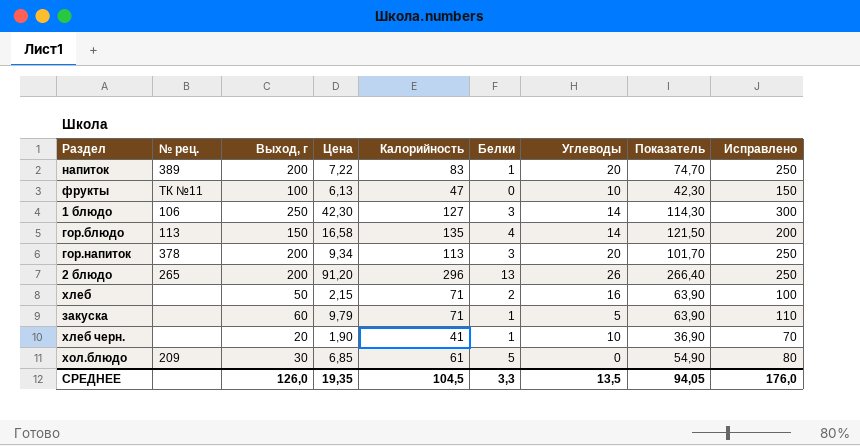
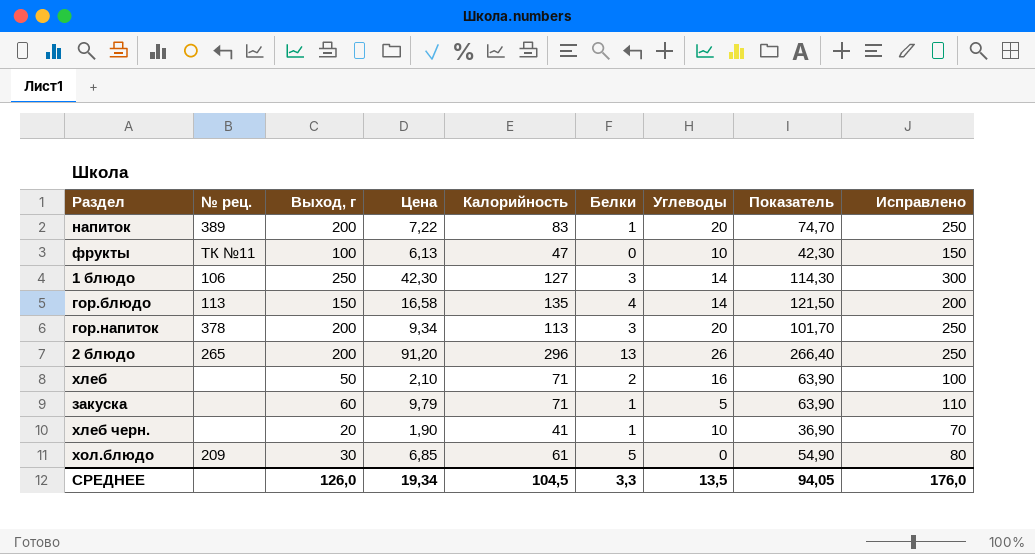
хлеб | Цена: 2,15 -> 2,10
СРЕДНЕЕ | Цена: 19,35 -> 19,34

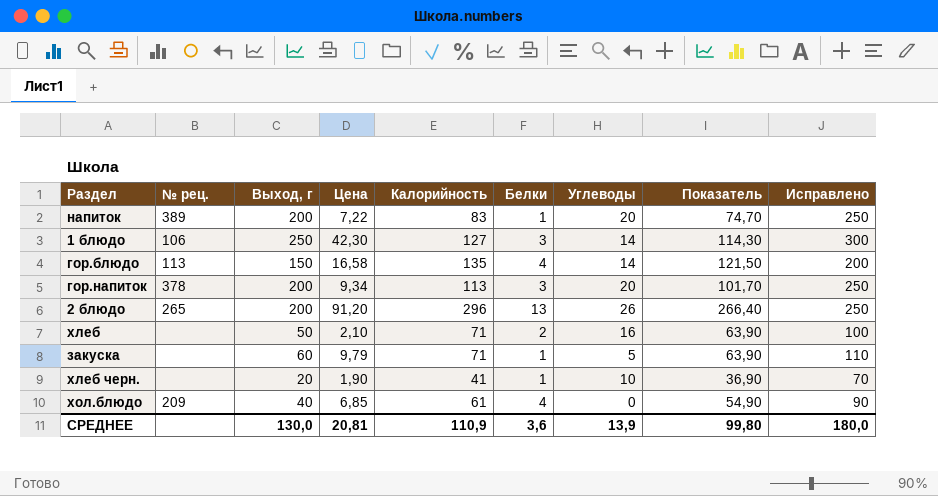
row фрукты: ТК №11 | 100 | 6,13 | 47 | 0 | 10 | 42,30 | 150 -> none
хол.блюдо | Выход, г: 30 -> 40
хол.блюдо | Белки: 5 -> 4
хол.блюдо | Исправлено: 80 -> 90
СРЕДНЕЕ | Выход, г: 126,0 -> 130,0
СРЕДНЕЕ | Цена: 19,34 -> 20,81
СРЕДНЕЕ | Калорийность: 104,5 -> 110,9
СРЕДНЕЕ | Белки: 3,3 -> 3,6
СРЕДНЕЕ | Углеводы: 13,5 -> 13,9
СРЕДНЕЕ | Показатель: 94,05 -> 99,80
СРЕДНЕЕ | Исправлено: 176,0 -> 180,0

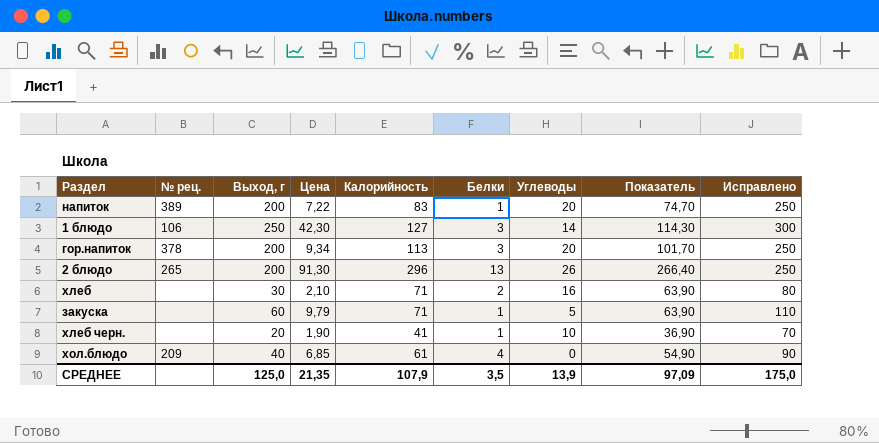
row гор.блюдо: 113 | 150 | 16,58 | 135 | 4 | 14 | 121,50 | 200 -> none
2 блюдо | Цена: 91,20 -> 91,30
хлеб | Выход, г: 50 -> 30
хлеб | Исправлено: 100 -> 80
СРЕДНЕЕ | Выход, г: 130,0 -> 125,0
СРЕДНЕЕ | Цена: 20,81 -> 21,35
СРЕДНЕЕ | Калорийность: 110,9 -> 107,9
СРЕДНЕЕ | Белки: 3,6 -> 3,5
СРЕДНЕЕ | Показатель: 99,80 -> 97,09
СРЕДНЕЕ | Исправлено: 180,0 -> 175,0

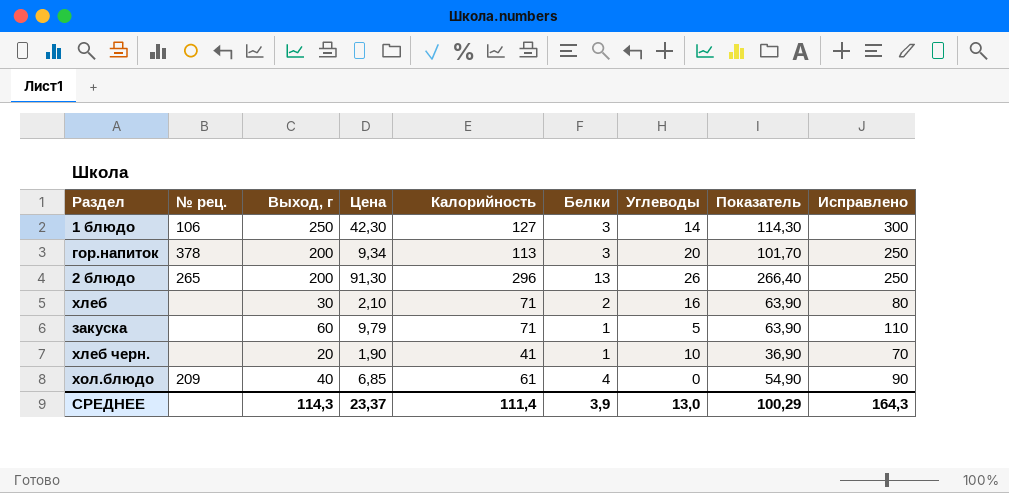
row напиток: 389 | 200 | 7,22 | 83 | 1 | 20 | 74,70 | 250 -> none
СРЕДНЕЕ | Выход, г: 125,0 -> 114,3
СРЕДНЕЕ | Цена: 21,35 -> 23,37
СРЕДНЕЕ | Калорийность: 107,9 -> 111,4
СРЕДНЕЕ | Белки: 3,5 -> 3,9
СРЕДНЕЕ | Углеводы: 13,9 -> 13,0
СРЕДНЕЕ | Показатель: 97,09 -> 100,29
СРЕДНЕЕ | Исправлено: 175,0 -> 164,3

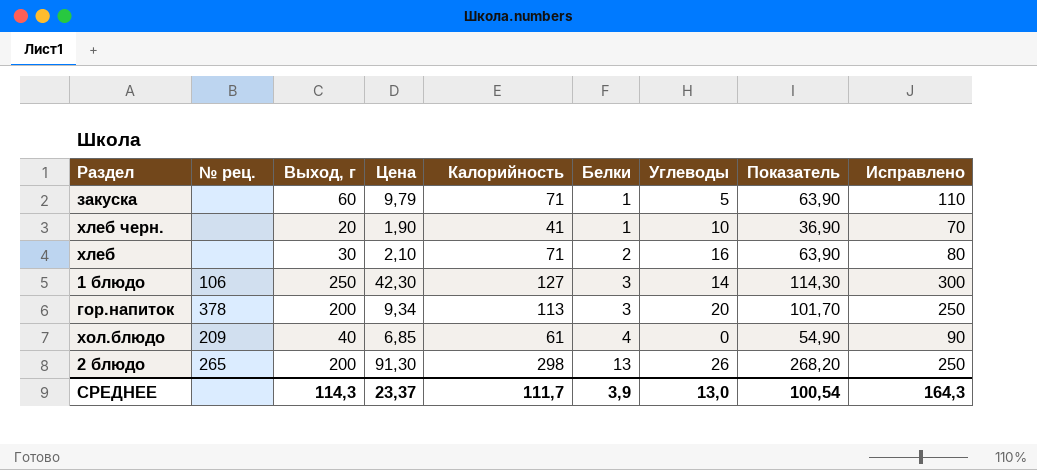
row order: none -> Белки ascending
2 блюдо | Калорийность: 296 -> 298
2 блюдо | Показатель: 266,40 -> 268,20
СРЕДНЕЕ | Калорийность: 111,4 -> 111,7
СРЕДНЕЕ | Показатель: 100,29 -> 100,54

